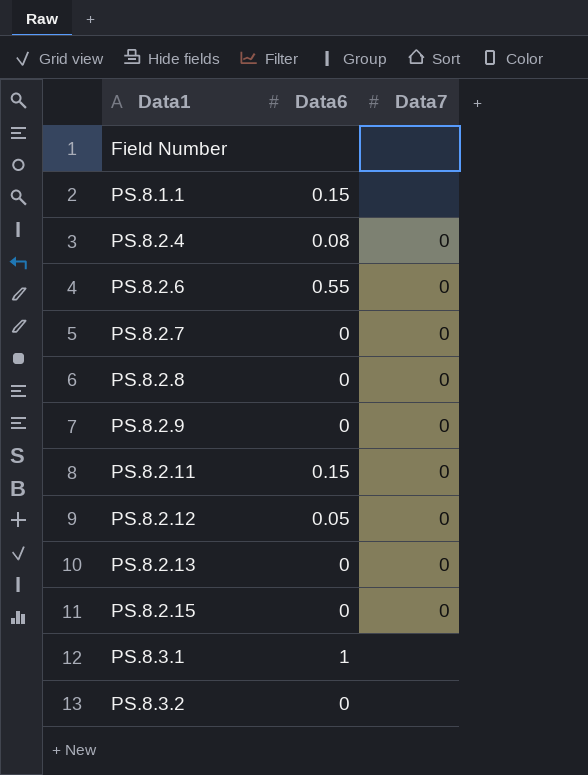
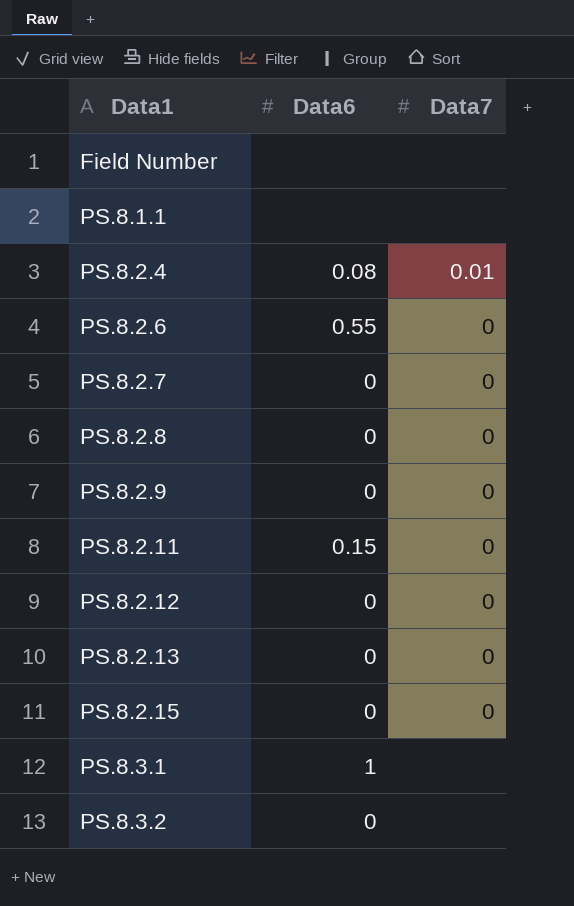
PS.8.1.1 | Data6: 0.15 -> none
PS.8.2.4 | Data7: 0 -> 0.01
PS.8.2.12 | Data6: 0.05 -> 0

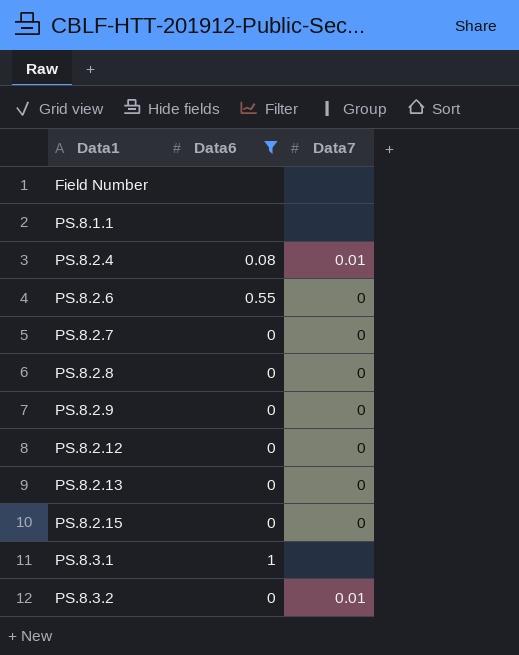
filter: none -> Data6 != 0.15
PS.8.3.2 | Data7: none -> 0.01

